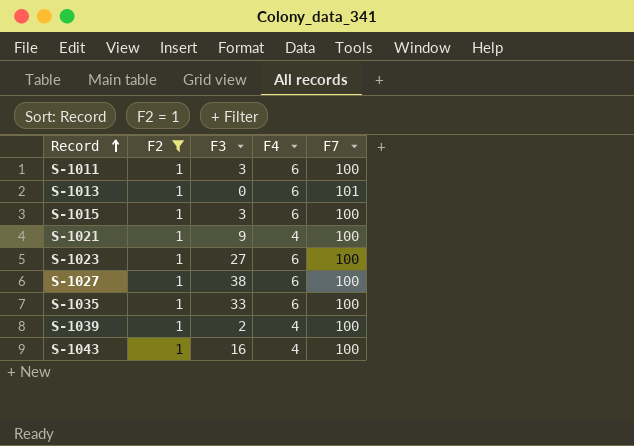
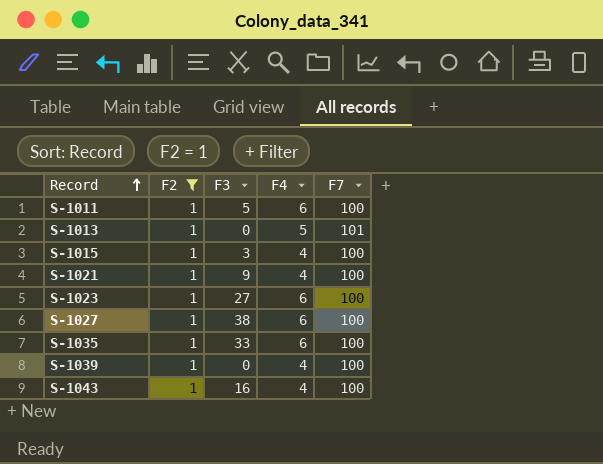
S-1011 | F3: 3 -> 5
S-1013 | F4: 6 -> 5
S-1015 | F4: 6 -> 4
S-1039 | F3: 2 -> 0

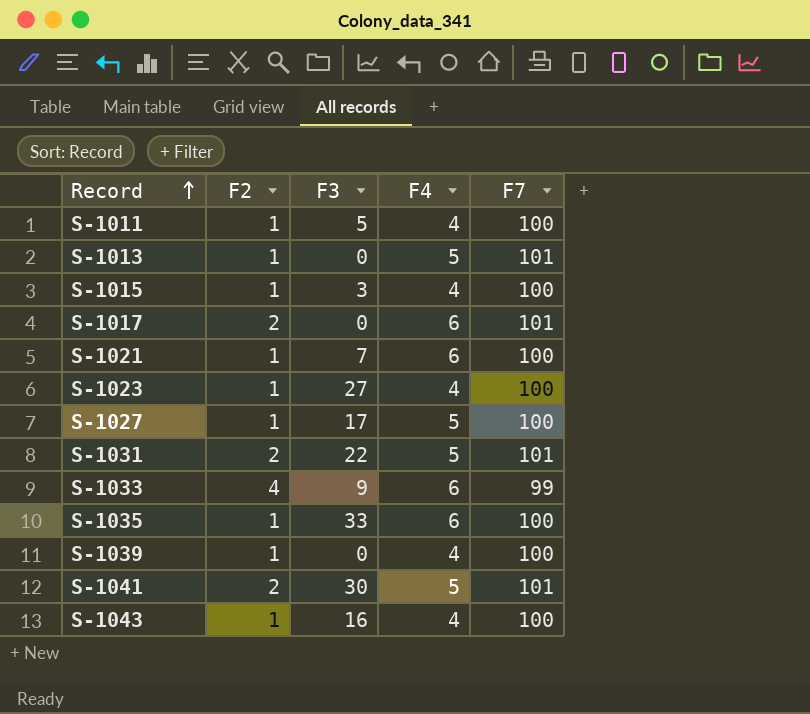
filter: F2 = 1 -> none
S-1011 | F4: 6 -> 4
S-1021 | F3: 9 -> 7
S-1021 | F4: 4 -> 6
S-1023 | F4: 6 -> 4
S-1027 | F3: 38 -> 17
S-1027 | F4: 6 -> 5

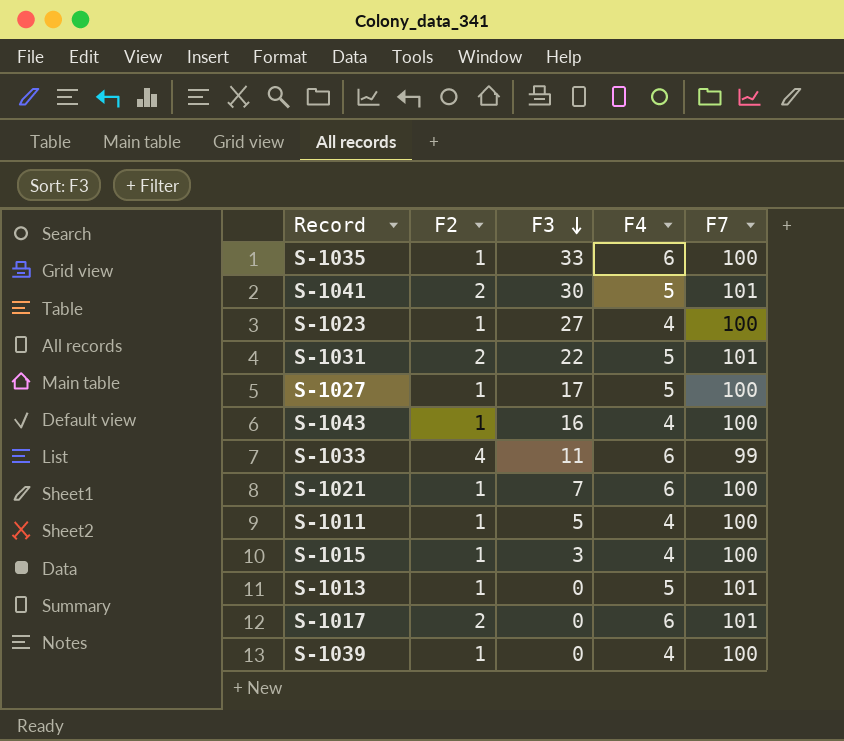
row order: Record ascending -> F3 descending
S-1033 | F3: 9 -> 11

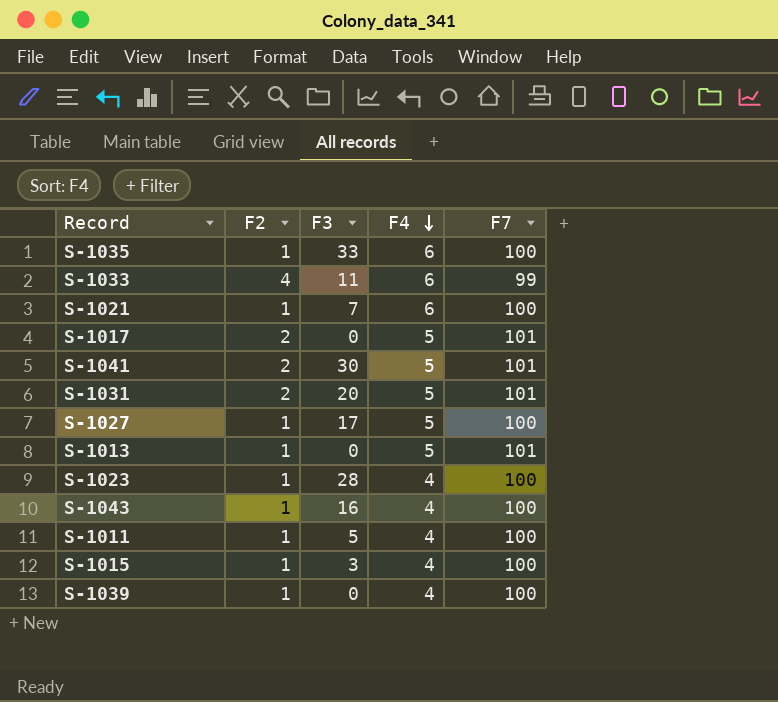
row order: F3 descending -> F4 descending
S-1017 | F4: 6 -> 5
S-1031 | F3: 22 -> 20
S-1023 | F3: 27 -> 28

